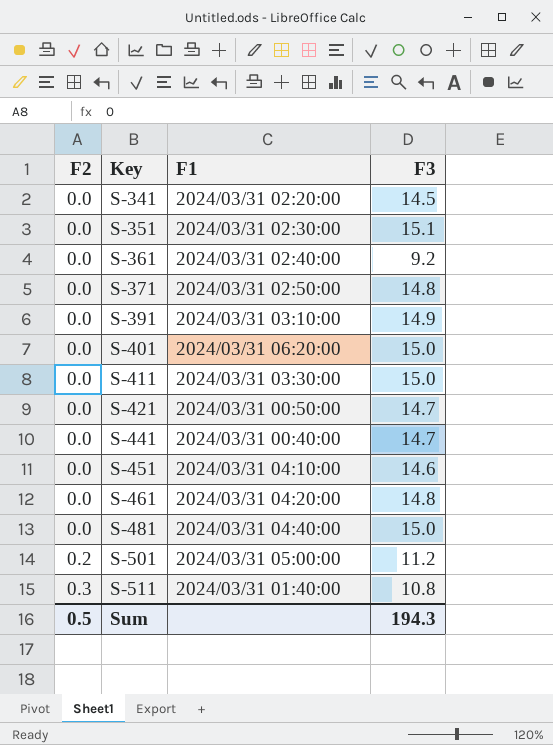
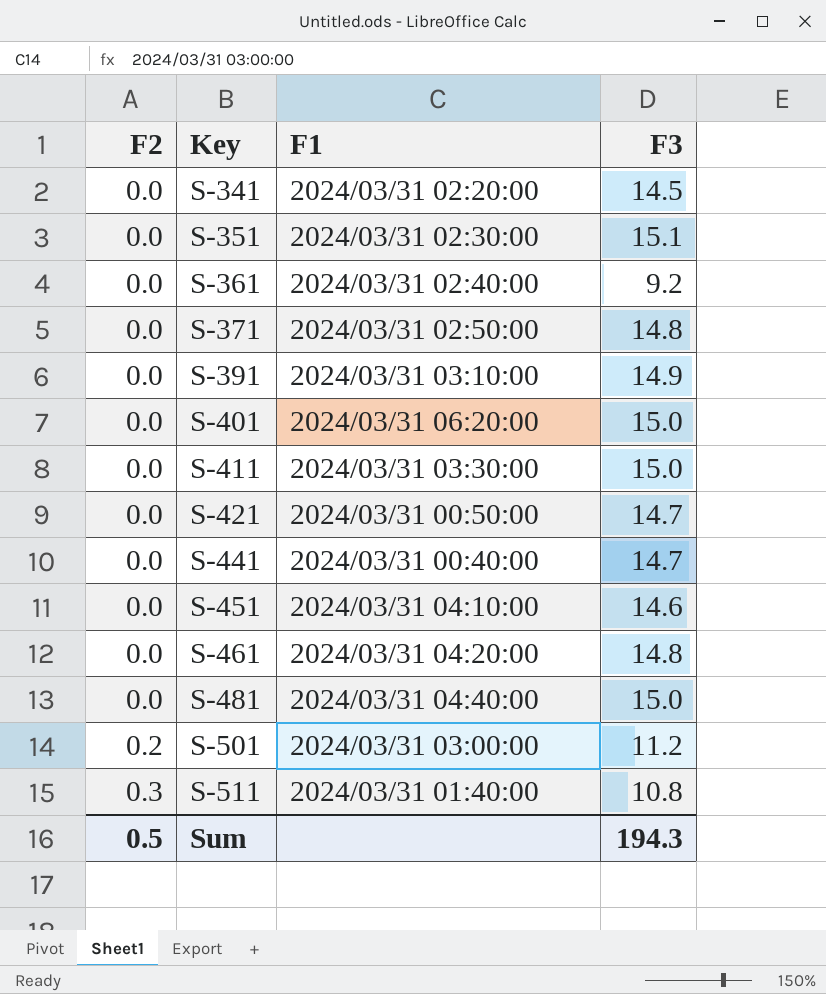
S-501 | F1: 2024/03/31 05:00:00 -> 2024/03/31 03:00:00

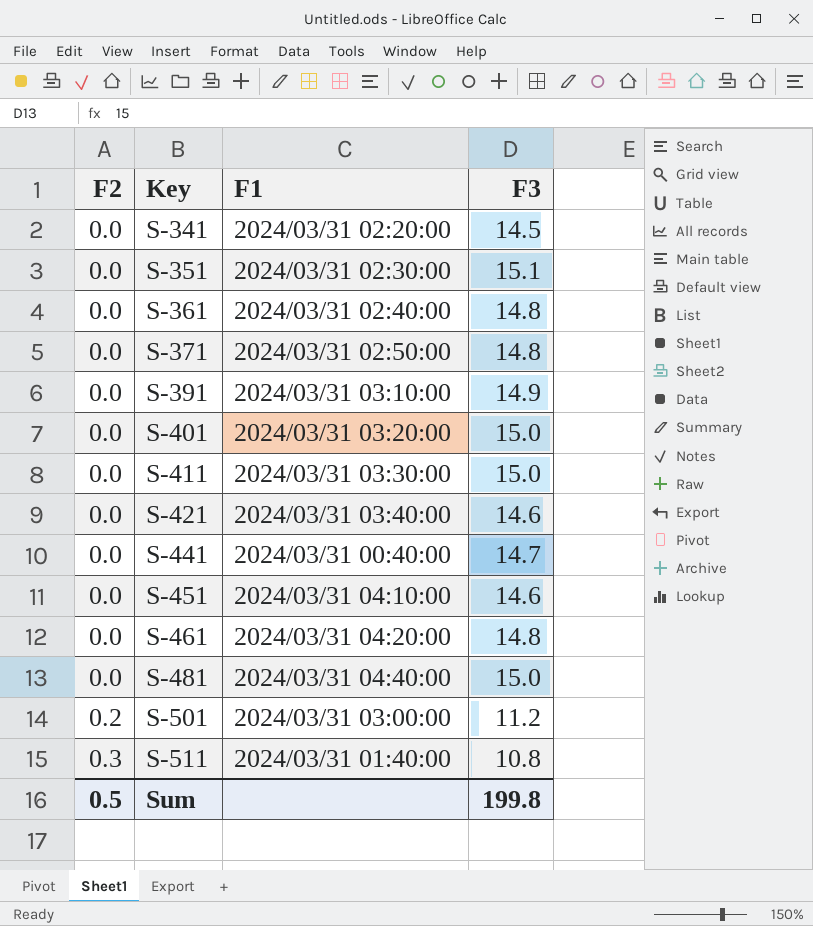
S-361 | F3: 9.2 -> 14.8
S-401 | F1: 2024/03/31 06:20:00 -> 2024/03/31 03:20:00
S-421 | F1: 2024/03/31 00:50:00 -> 2024/03/31 03:40:00
S-421 | F3: 14.7 -> 14.6
Sum | F3: 194.3 -> 199.8

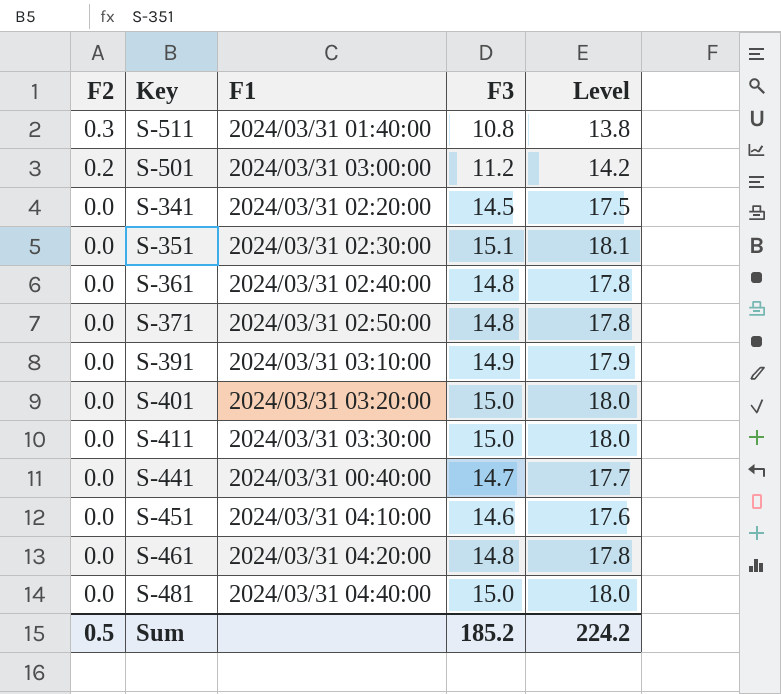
row order: F2 ascending -> F2 descending
column Level | formula: none -> [F3] + 3
row S-421: 0.0 | 2024/03/31 03:40:00 | 14.6 -> none
Sum | F3: 199.8 -> 185.2

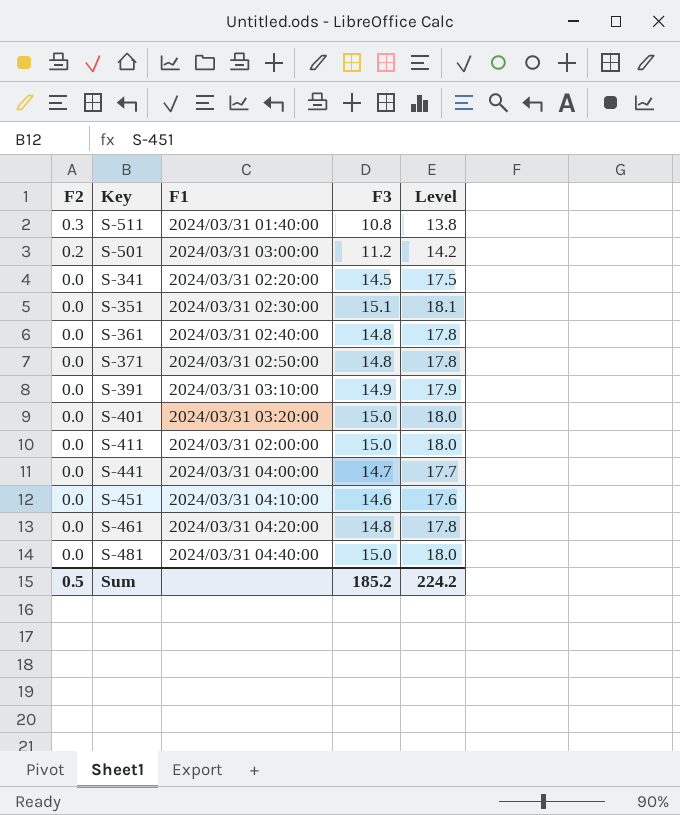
S-411 | F1: 2024/03/31 03:30:00 -> 2024/03/31 02:00:00
S-441 | F1: 2024/03/31 00:40:00 -> 2024/03/31 04:00:00

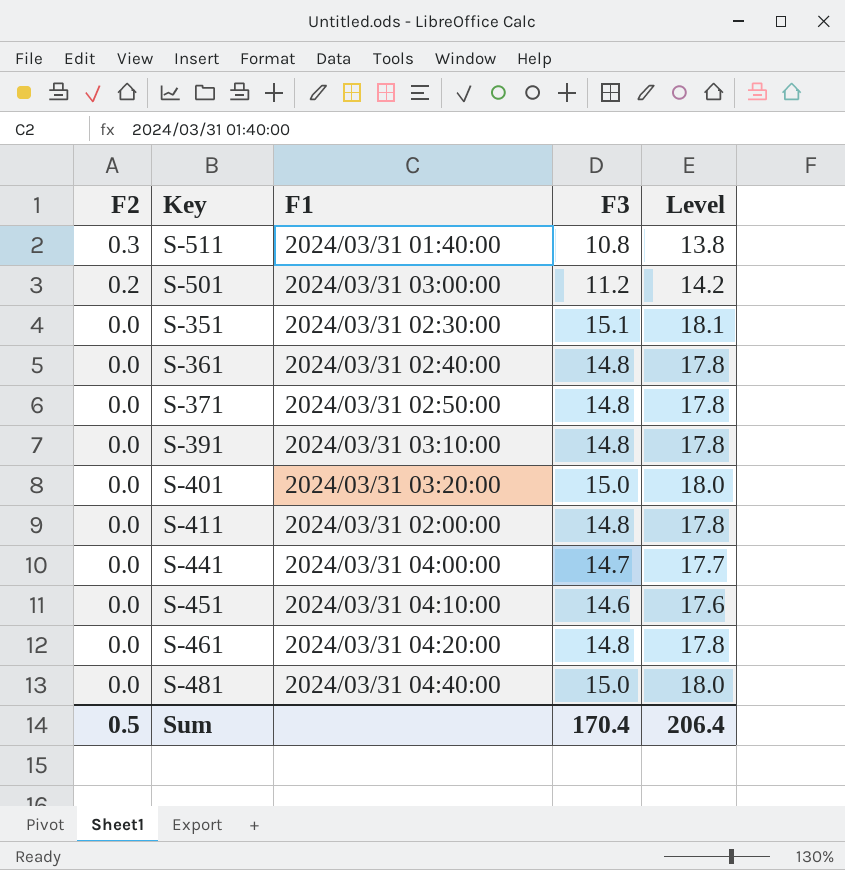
row S-341: 0.0 | 2024/03/31 02:20:00 | 14.5 | 17.5 -> none
S-391 | F3: 14.9 -> 14.8
S-391 | Level: 17.9 -> 17.8
S-411 | F3: 15.0 -> 14.8
S-411 | Level: 18.0 -> 17.8
Sum | F3: 185.2 -> 170.4
Sum | Level: 224.2 -> 206.4

